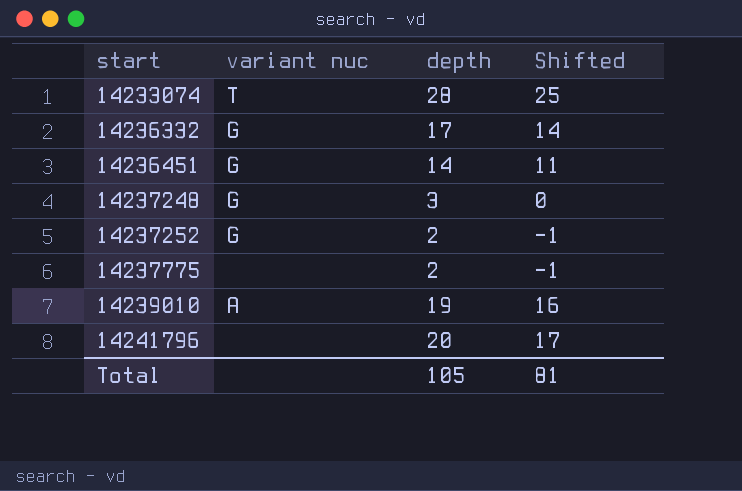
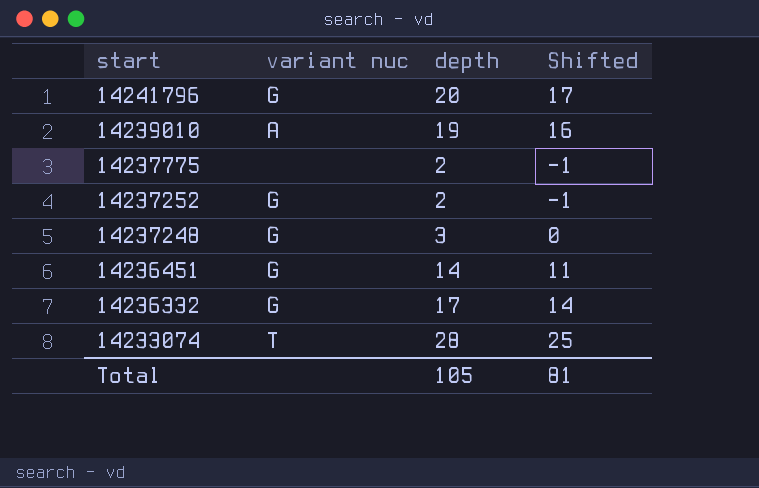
row order: start ascending -> start descending
14241796 | variant nuc: none -> G

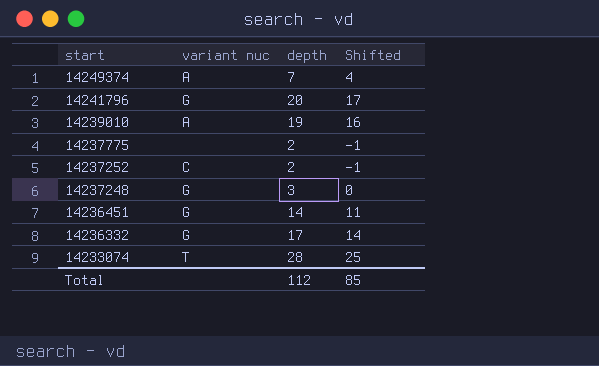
row 14249374: none -> A | 7 | 4
14237252 | variant nuc: G -> C
Total | depth: 105 -> 112
Total | Shifted: 81 -> 85

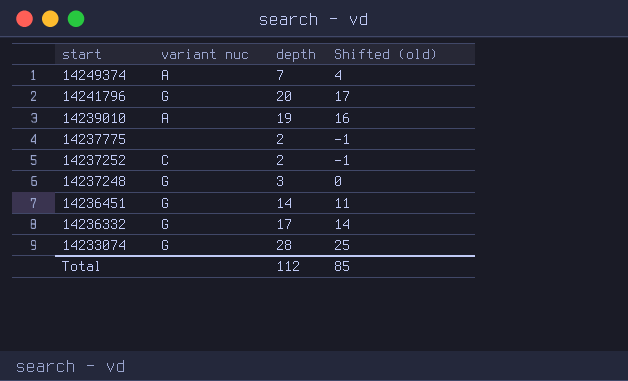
column name: Shifted -> Shifted (old)
14233074 | variant nuc: T -> G

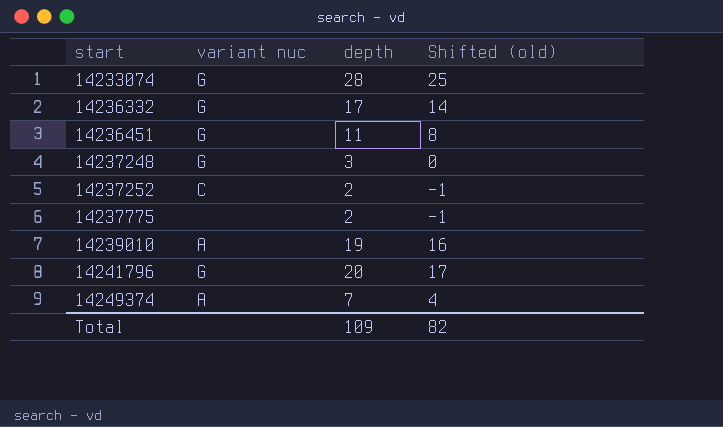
row order: start descending -> start ascending
14236451 | depth: 14 -> 11
14236451 | Shifted (old): 11 -> 8
Total | depth: 112 -> 109
Total | Shifted (old): 85 -> 82

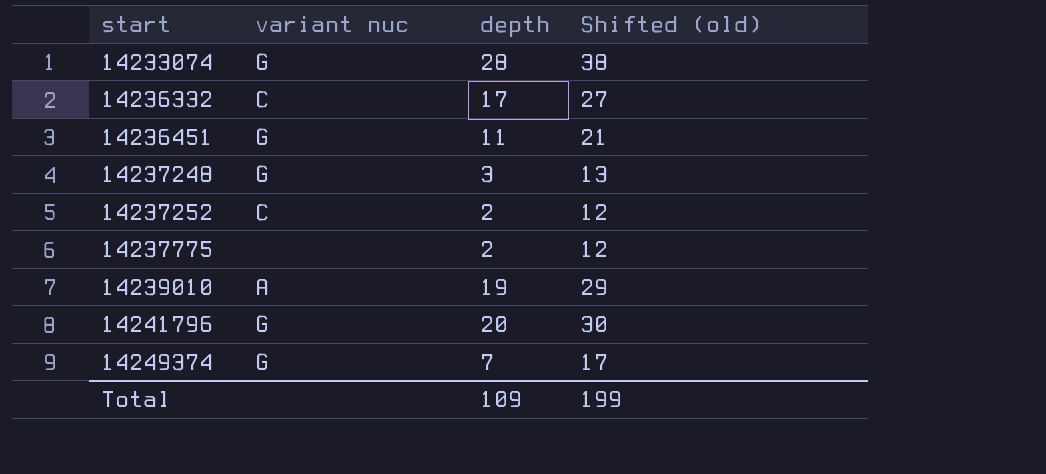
column Shifted (old) | formula: [depth] - 3 -> [depth] + 10
14236332 | variant nuc: G -> C
14249374 | variant nuc: A -> G
Total | Shifted (old): 82 -> 199

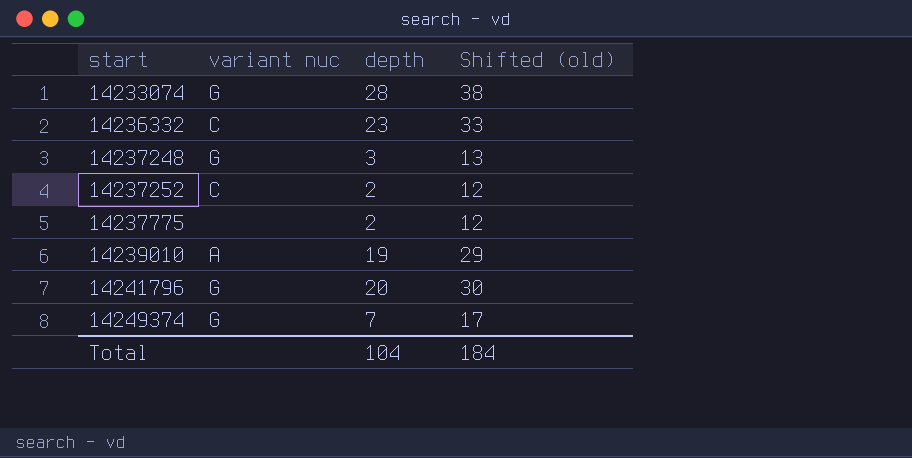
row 14236451: G | 11 | 21 -> none
14236332 | depth: 17 -> 23
14236332 | Shifted (old): 27 -> 33
Total | depth: 109 -> 104
Total | Shifted (old): 199 -> 184

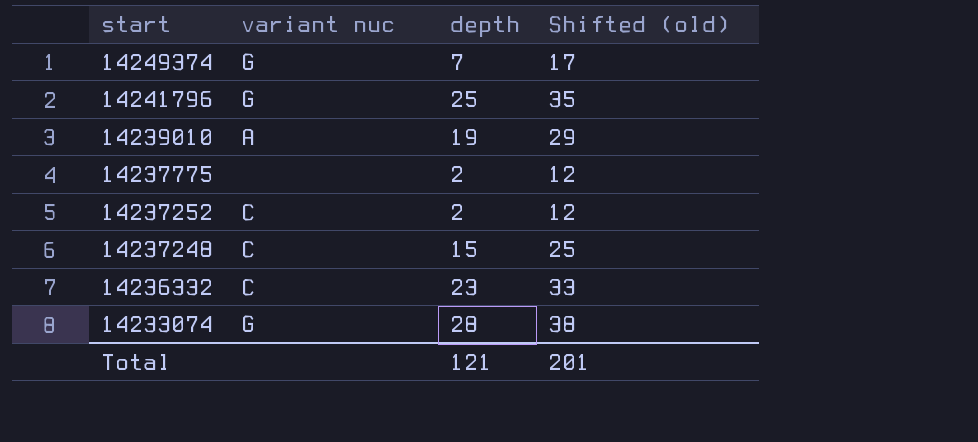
row order: start ascending -> start descending
14241796 | depth: 20 -> 25
14241796 | Shifted (old): 30 -> 35
14237248 | variant nuc: G -> C
14237248 | depth: 3 -> 15
14237248 | Shifted (old): 13 -> 25
Total | depth: 104 -> 121
Total | Shifted (old): 184 -> 201

